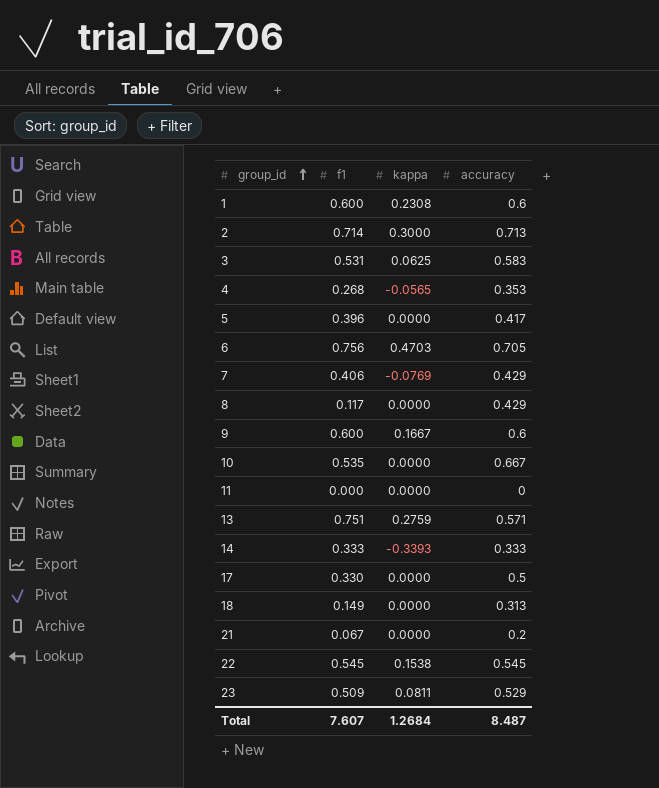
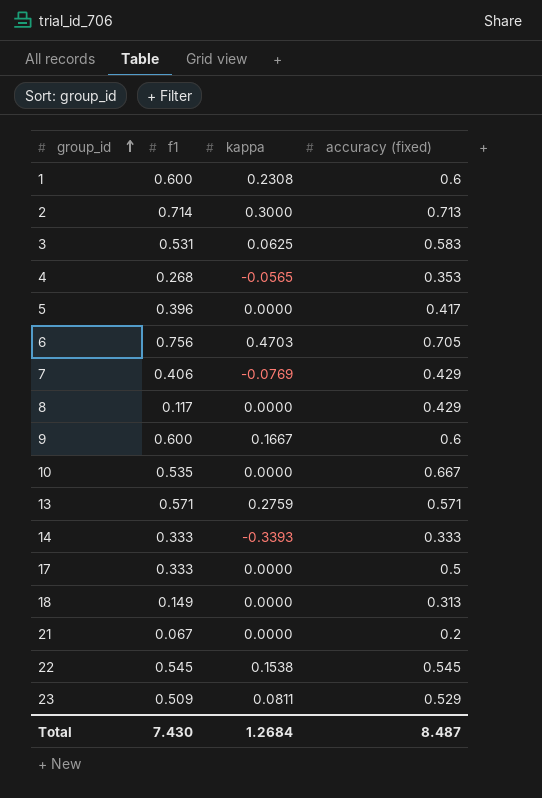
column name: accuracy -> accuracy (fixed)
row 11: 0.000 | 0.0000 | 0 -> none
13 | f1: 0.751 -> 0.571
17 | f1: 0.330 -> 0.333
Total | f1: 7.607 -> 7.430

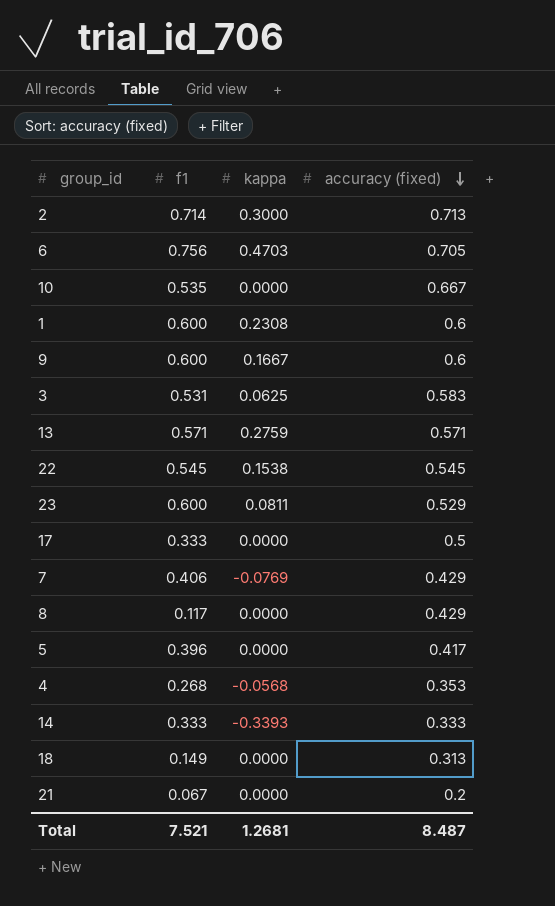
row order: group_id ascending -> accuracy (fixed) descending
23 | f1: 0.509 -> 0.600
4 | kappa: -0.0565 -> -0.0568
Total | f1: 7.430 -> 7.521
Total | kappa: 1.2684 -> 1.2681

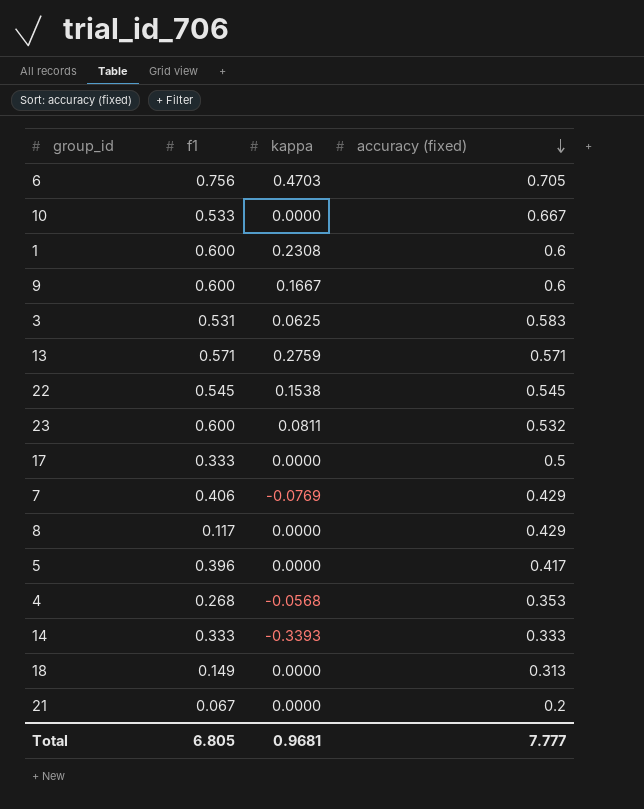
row 2: 0.714 | 0.3000 | 0.713 -> none
10 | f1: 0.535 -> 0.533
23 | accuracy (fixed): 0.529 -> 0.532
Total | f1: 7.521 -> 6.805
Total | kappa: 1.2681 -> 0.9681
Total | accuracy (fixed): 8.487 -> 7.777

